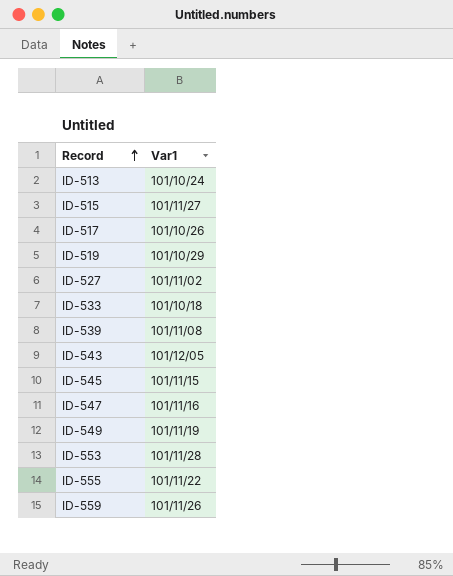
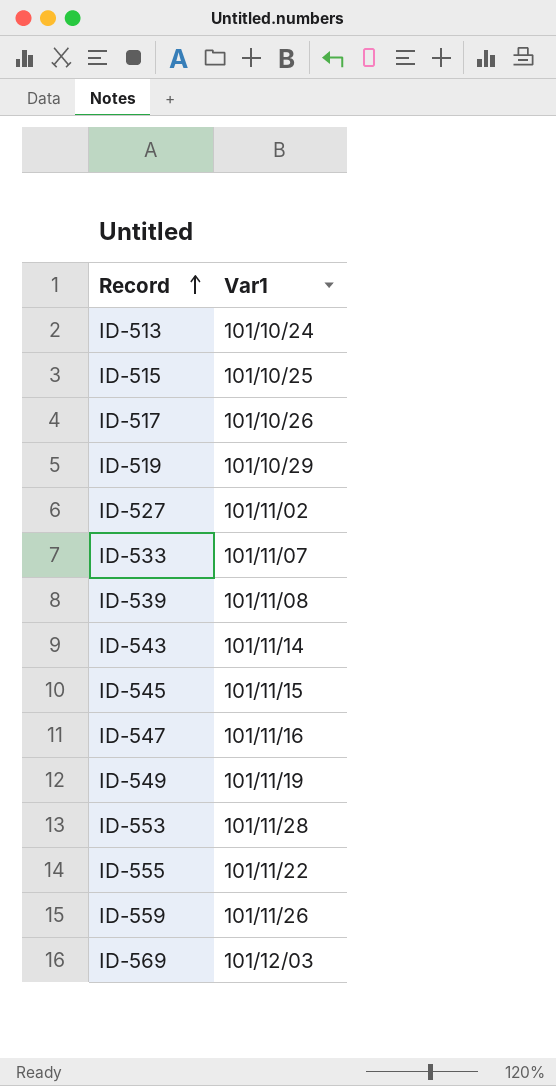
ID-515 | Var1: 101/11/27 -> 101/10/25
ID-533 | Var1: 101/10/18 -> 101/11/07
ID-543 | Var1: 101/12/05 -> 101/11/14
row ID-569: none -> 101/12/03

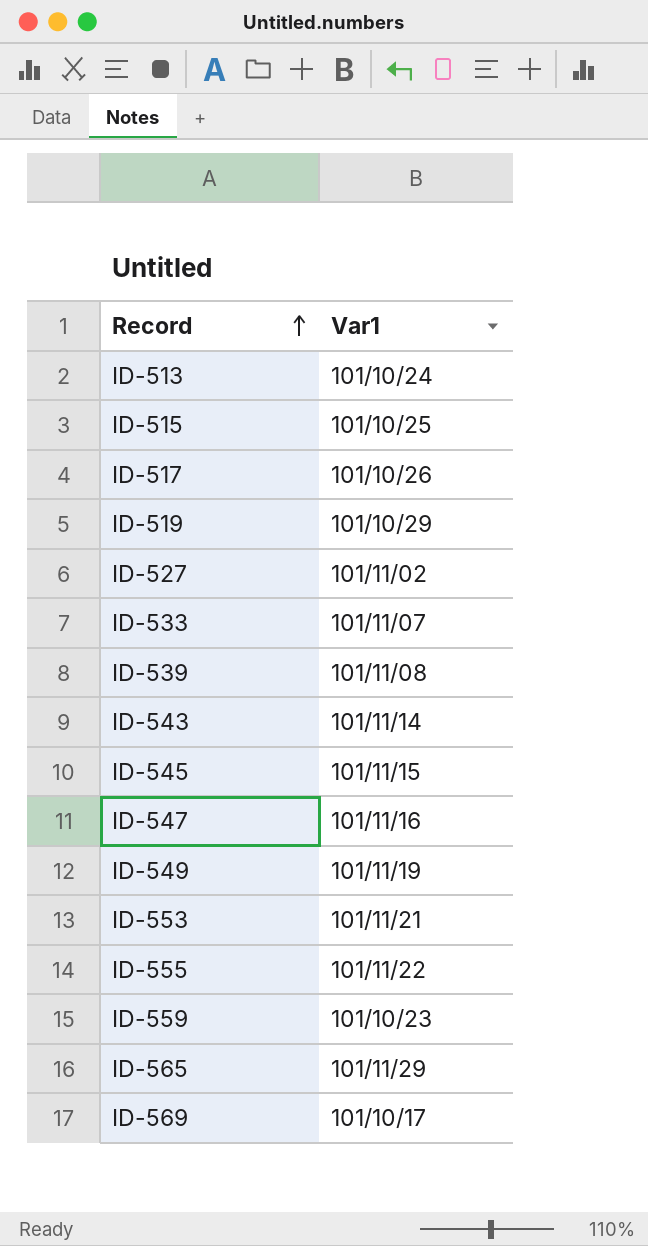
ID-553 | Var1: 101/11/28 -> 101/11/21
ID-559 | Var1: 101/11/26 -> 101/10/23
row ID-565: none -> 101/11/29
ID-569 | Var1: 101/12/03 -> 101/10/17

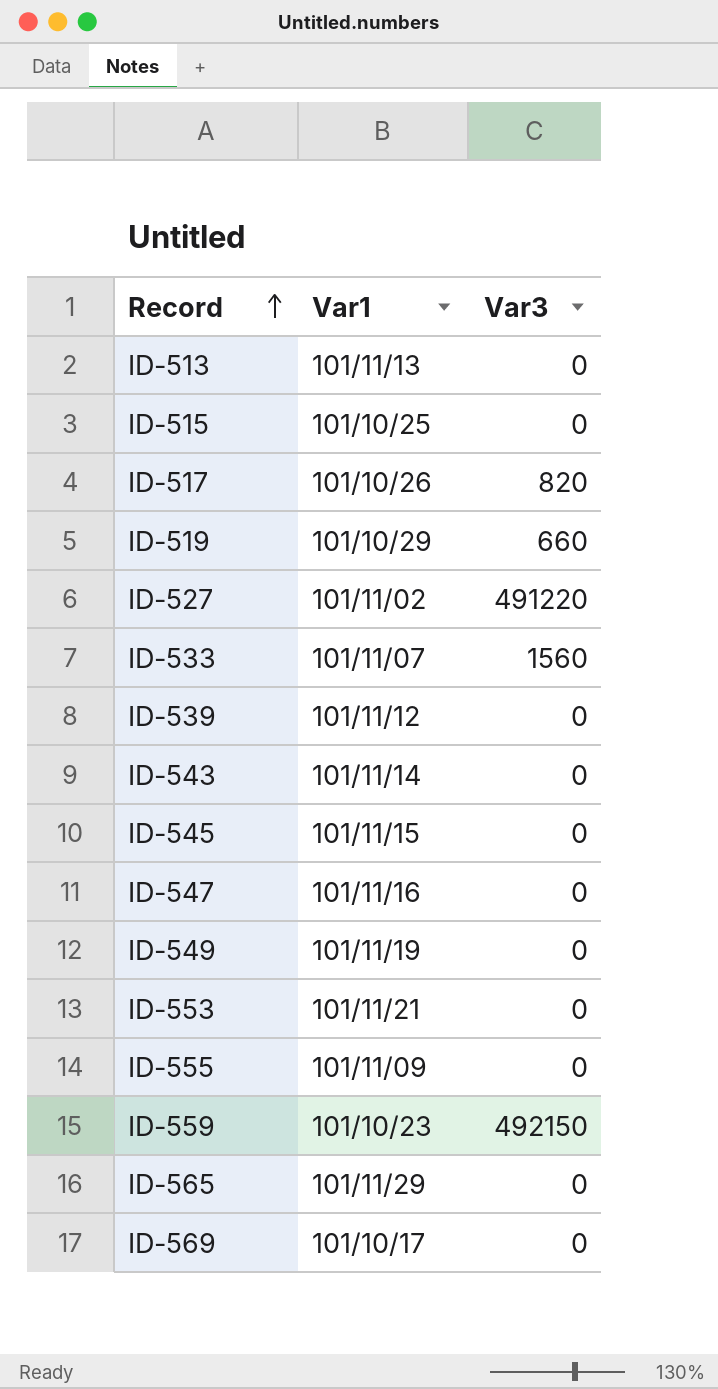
column Var3 | position: none -> 3
ID-513 | Var1: 101/10/24 -> 101/11/13
ID-539 | Var1: 101/11/08 -> 101/11/12
ID-555 | Var1: 101/11/22 -> 101/11/09

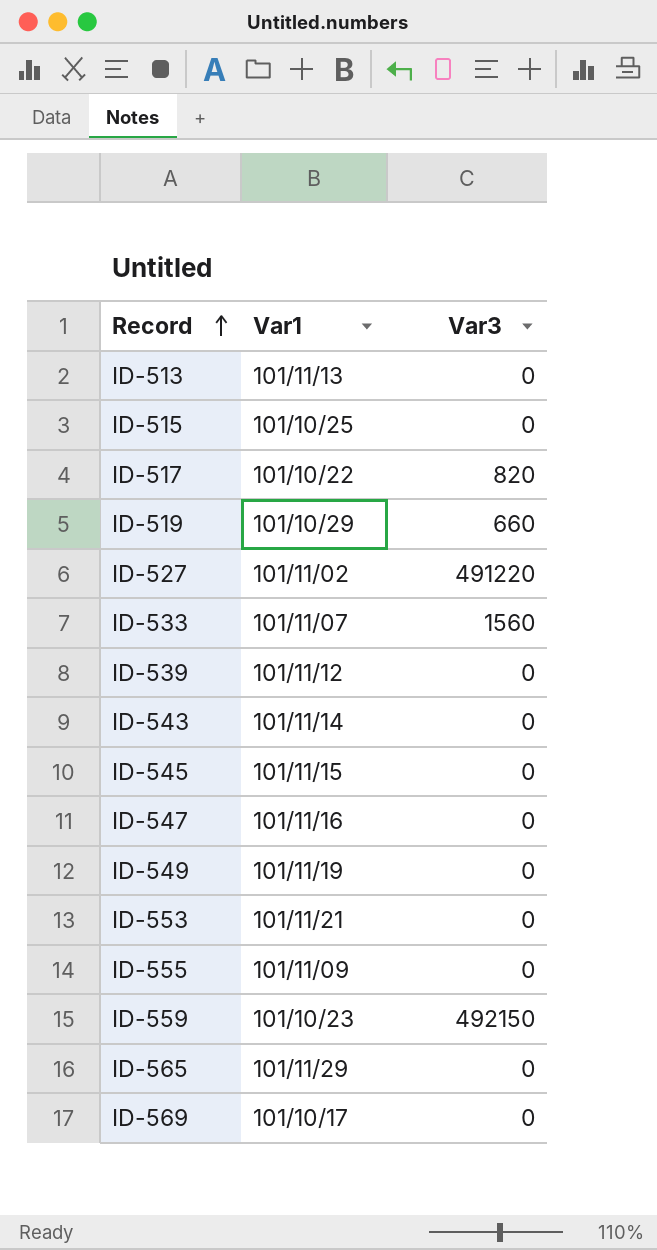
ID-517 | Var1: 101/10/26 -> 101/10/22

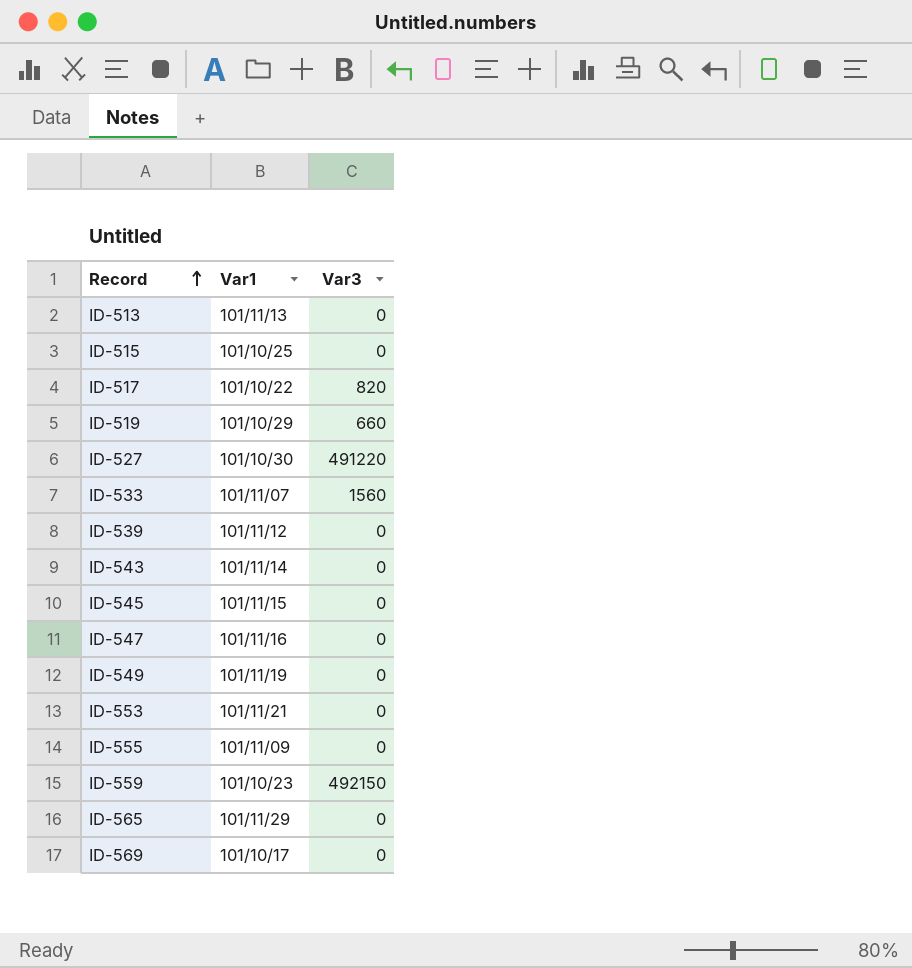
ID-527 | Var1: 101/11/02 -> 101/10/30

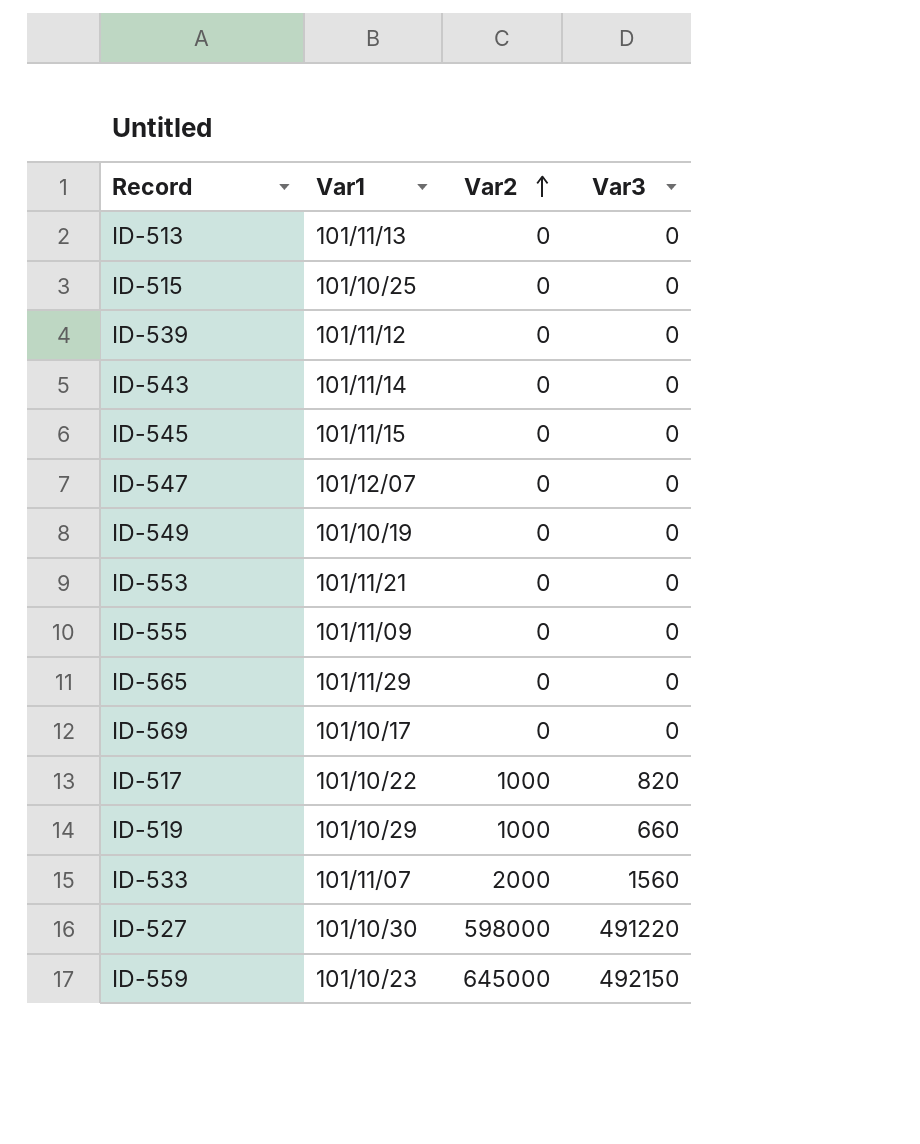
row order: Record ascending -> Var2 ascending
column Var2 | position: none -> 3
ID-547 | Var1: 101/11/16 -> 101/12/07
ID-549 | Var1: 101/11/19 -> 101/10/19

